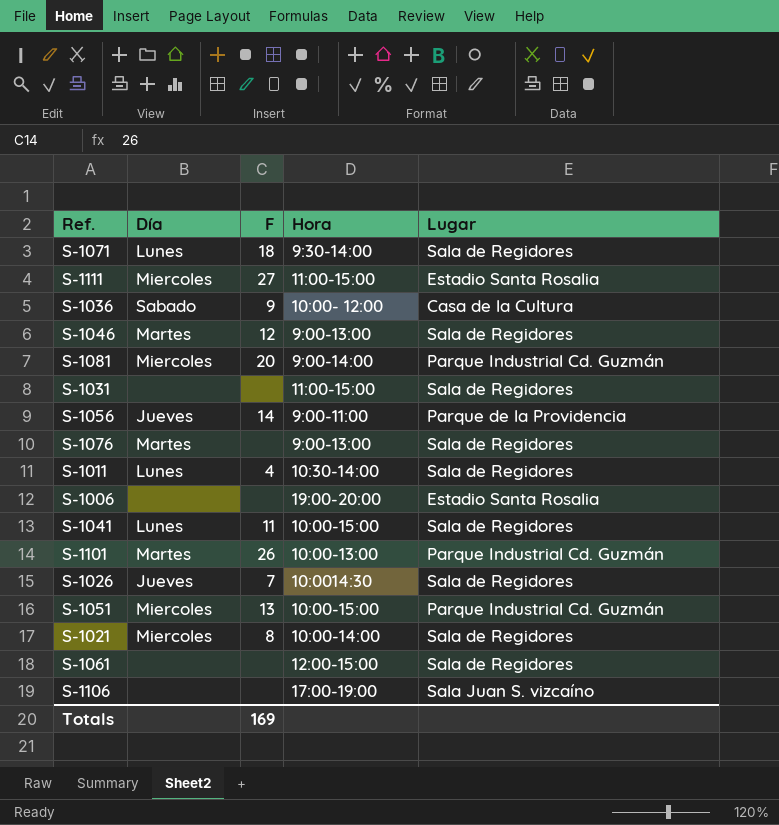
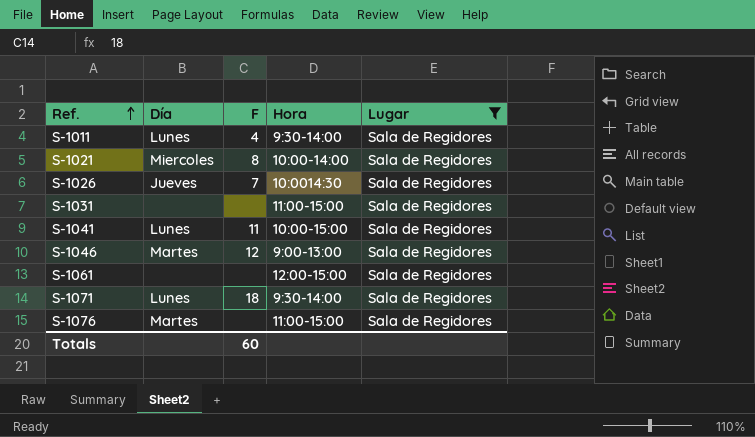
filter: none -> Lugar = Sala de Regidores
row order: none -> Ref. ascending
S-1011 | Hora: 10:30-14:00 -> 9:30-14:00
S-1076 | Hora: 9:00-13:00 -> 11:00-15:00
Totals | F: 169 -> 60

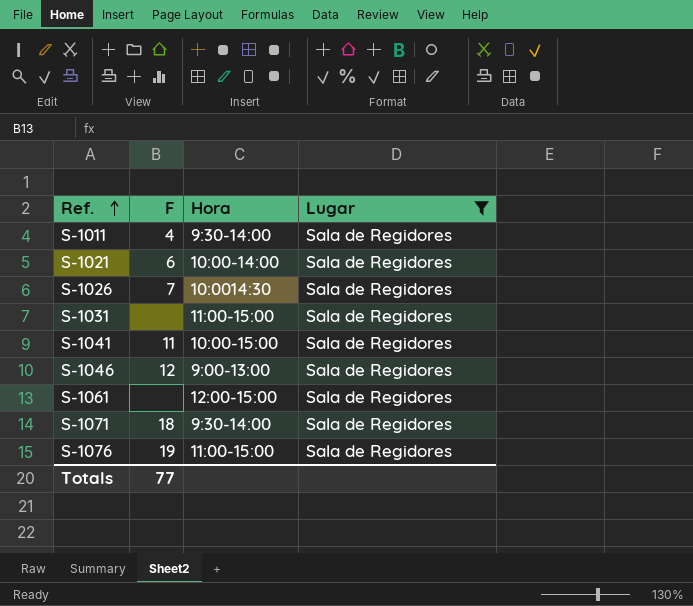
column Día | position: 2 -> none
S-1021 | F: 8 -> 6
S-1076 | F: none -> 19
Totals | F: 60 -> 77

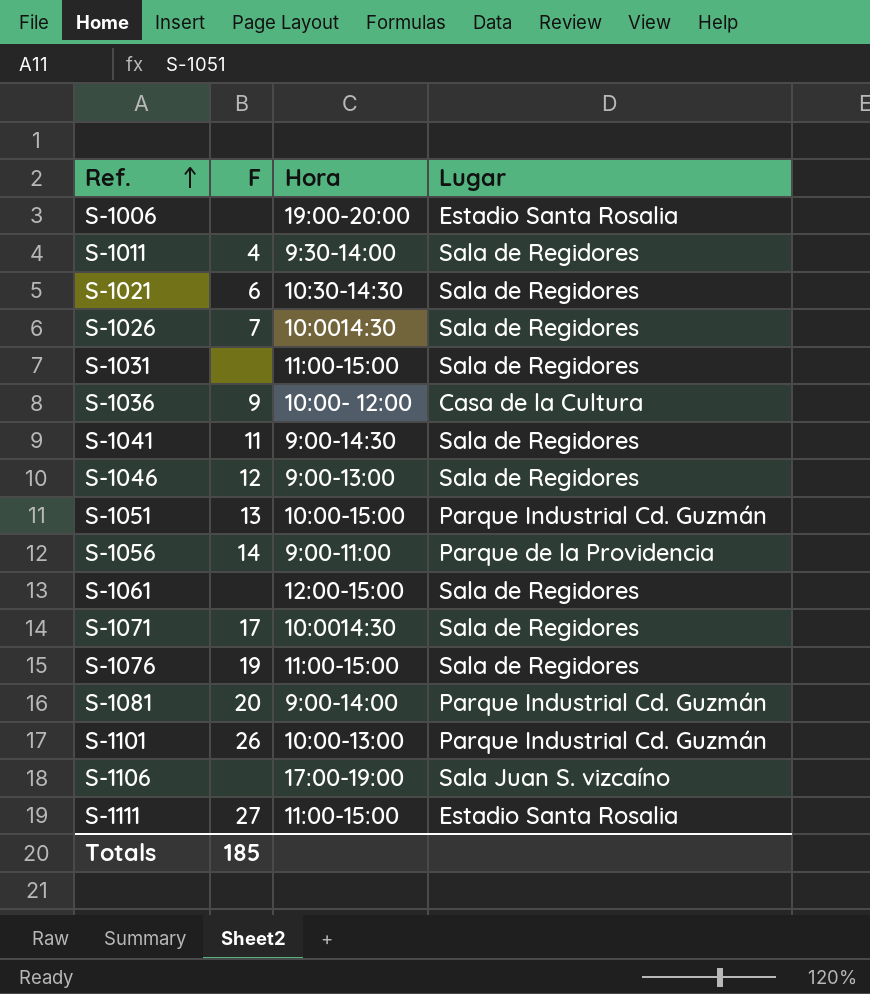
filter: Lugar = Sala de Regidores -> none
S-1021 | Hora: 10:00-14:00 -> 10:30-14:30
S-1041 | Hora: 10:00-15:00 -> 9:00-14:30
S-1071 | F: 18 -> 17
S-1071 | Hora: 9:30-14:00 -> 10:0014:30
Totals | F: 77 -> 185

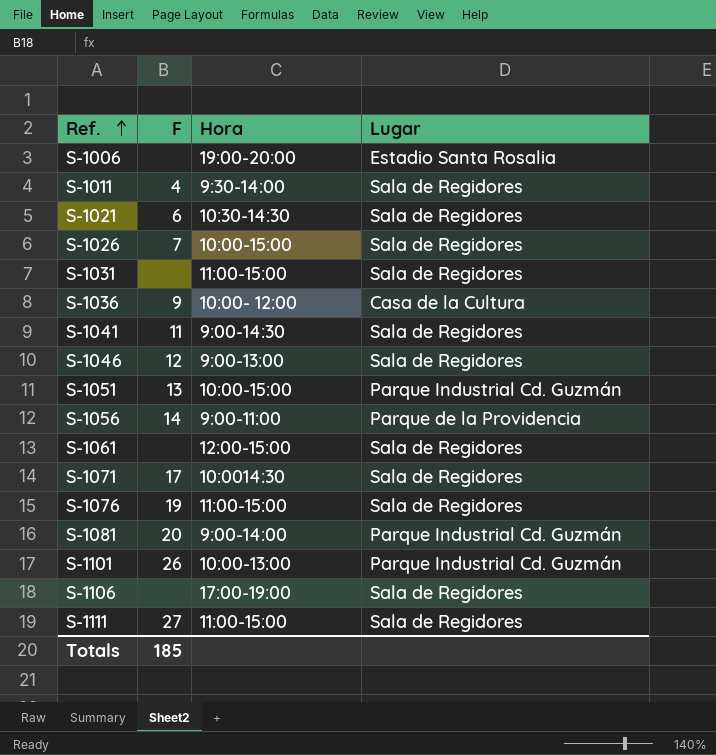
S-1026 | Hora: 10:0014:30 -> 10:00-15:00
S-1106 | Lugar: Sala Juan S. vizcaíno -> Sala de Regidores
S-1111 | Lugar: Estadio Santa Rosalia -> Sala de Regidores

